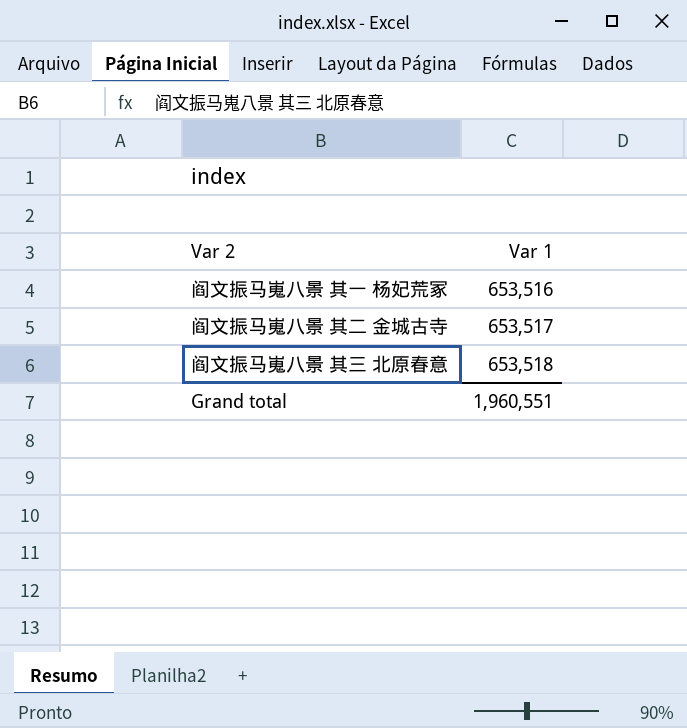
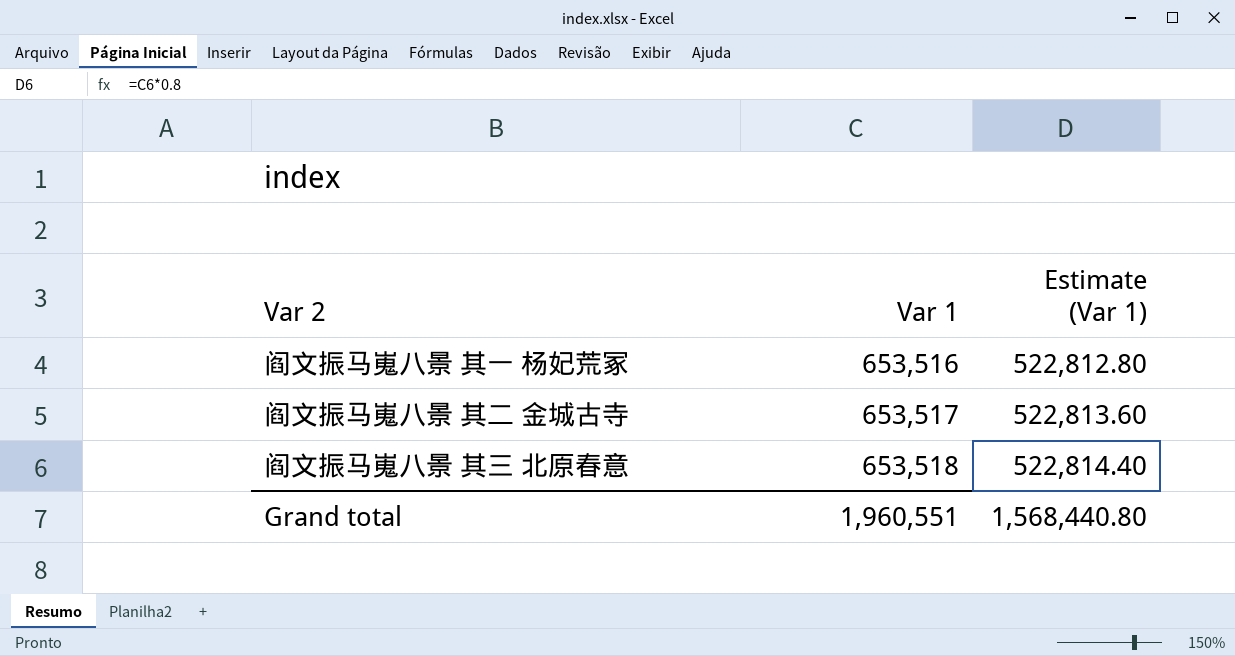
column Estimate (Var 1) | formula: none -> [Var 1] * 0.8

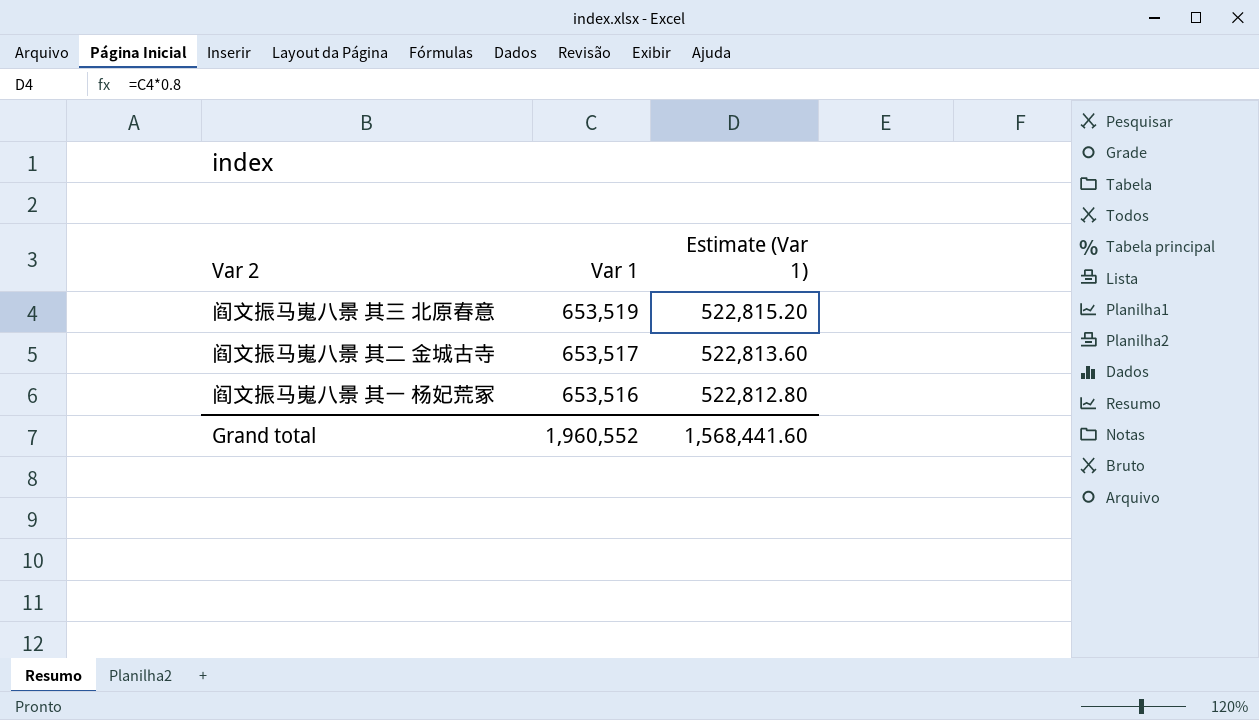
row order: Var 1 ascending -> Var 1 descending
阎文振马嵬八景 其三 北原春意 | Var 1: 653,518 -> 653,519
阎文振马嵬八景 其三 北原春意 | Estimate (Var 1): 522,814.40 -> 522,815.20
Grand total | Var 1: 1,960,551 -> 1,960,552
Grand total | Estimate (Var 1): 1,568,440.80 -> 1,568,441.60

